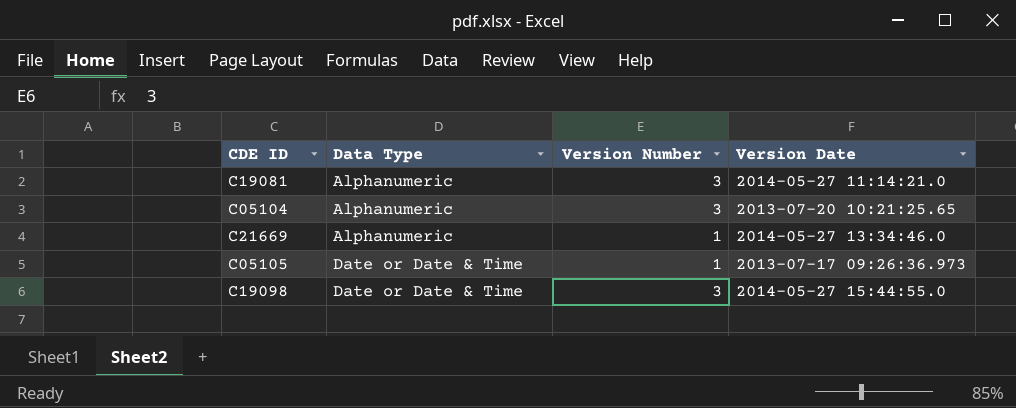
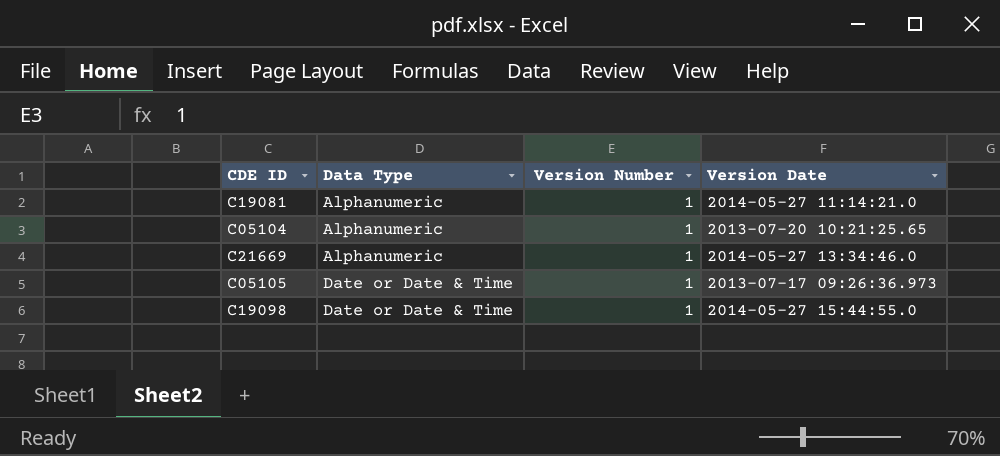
C19081 | Version Number: 3 -> 1
C05104 | Version Number: 3 -> 1
C19098 | Version Number: 3 -> 1

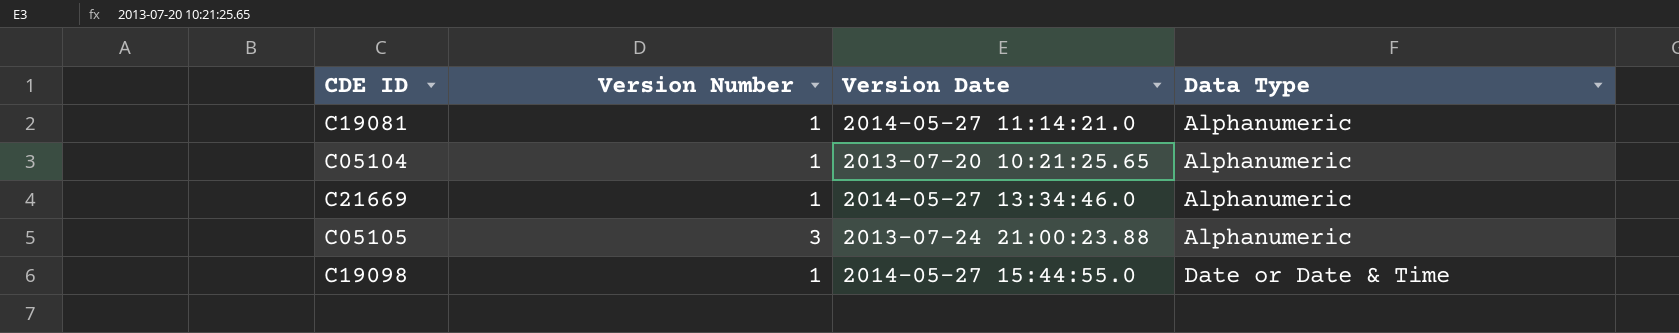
column Data Type | position: 2 -> 4
C05105 | Version Number: 1 -> 3
C05105 | Version Date: 2013-07-17 09:26:36.973 -> 2013-07-24 21:00:23.88
C05105 | Data Type: Date or Date & Time -> Alphanumeric

